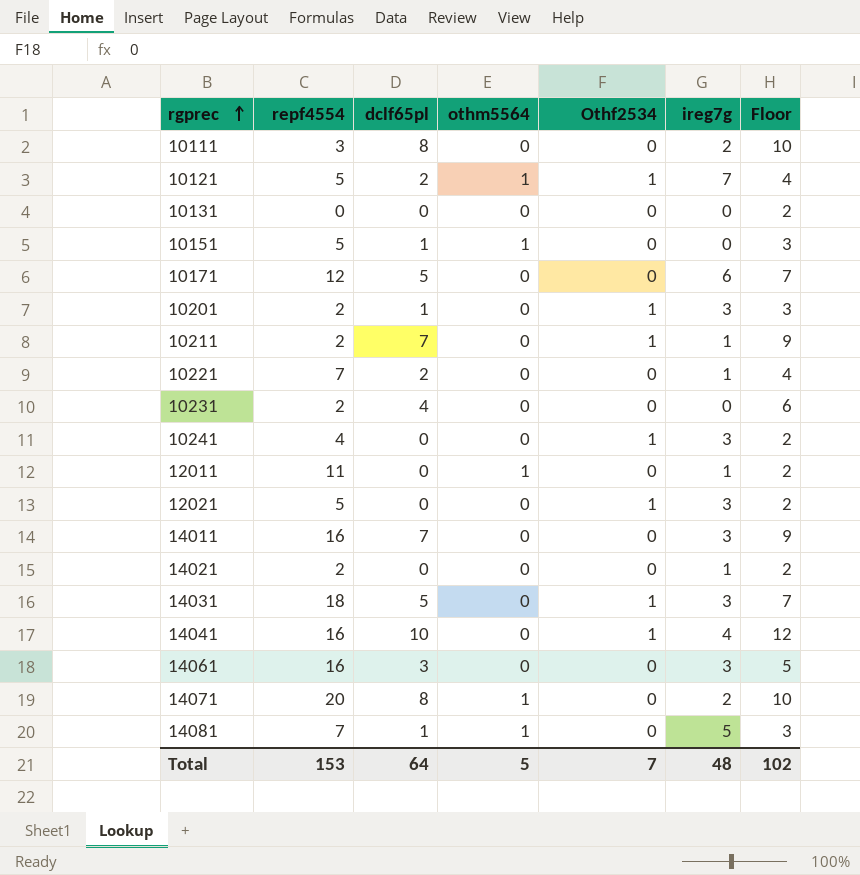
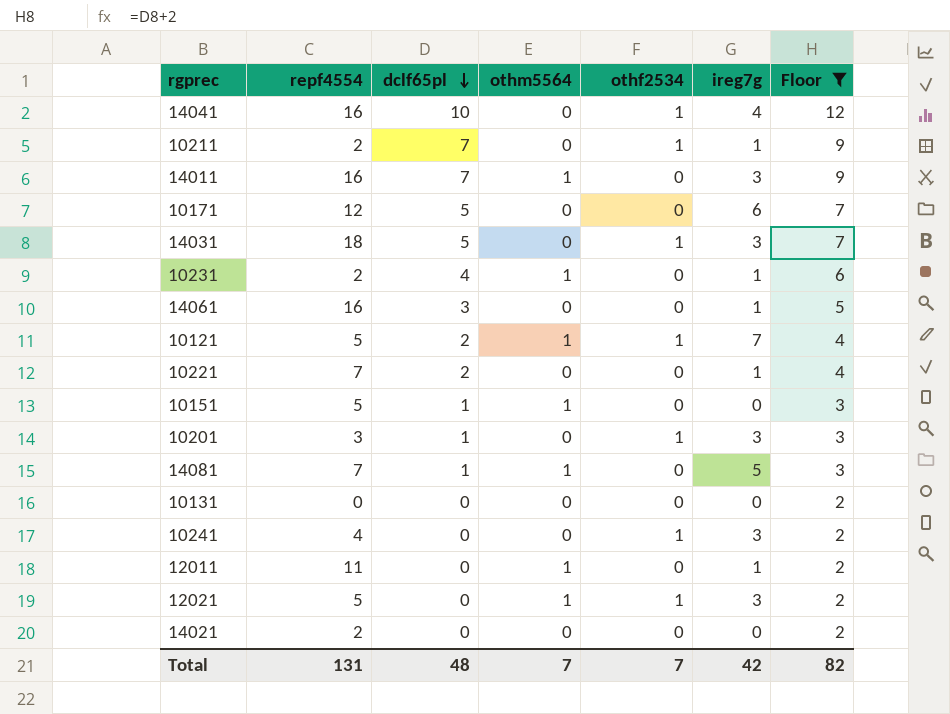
filter: none -> Floor != 10
row order: rgprec ascending -> dclf65pl descending
column name: Othf2534 -> othf2534
14011 | othm5564: 0 -> 1
10231 | othm5564: 0 -> 1
10231 | ireg7g: 0 -> 1
14061 | ireg7g: 3 -> 1
10201 | repf4554: 2 -> 3
12021 | othm5564: 0 -> 1
14021 | ireg7g: 1 -> 0
Total | repf4554: 153 -> 131
Total | dclf65pl: 64 -> 48
Total | othm5564: 5 -> 7
Total | ireg7g: 48 -> 42
Total | Floor: 102 -> 82

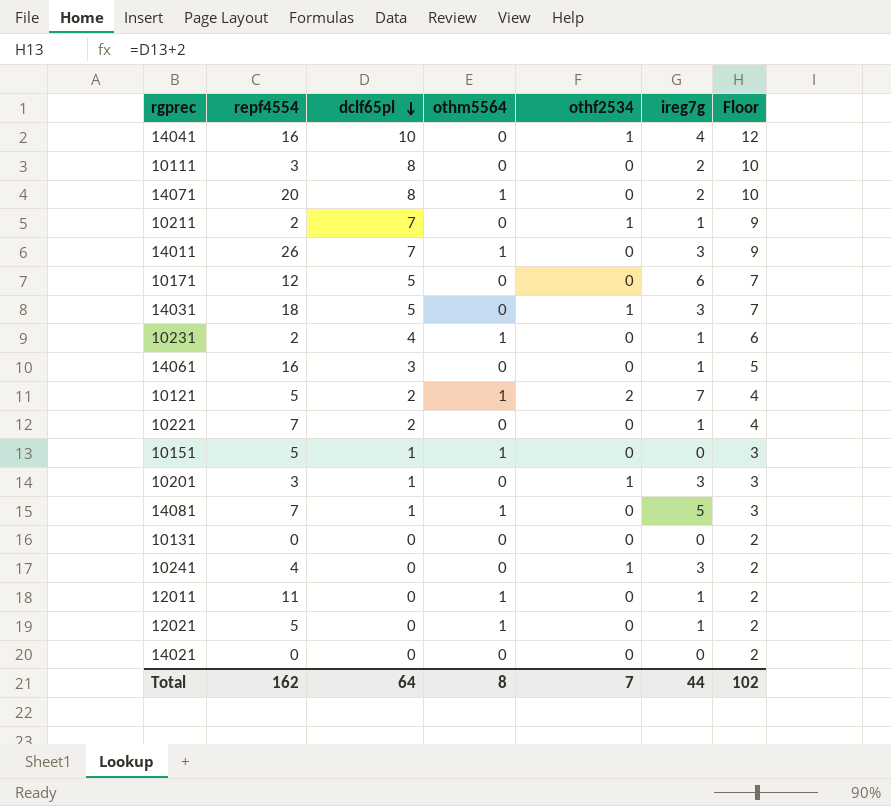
filter: Floor != 10 -> none
14011 | repf4554: 16 -> 26
10121 | othf2534: 1 -> 2
12021 | othf2534: 1 -> 0
12021 | ireg7g: 3 -> 1
14021 | repf4554: 2 -> 0
Total | repf4554: 131 -> 162
Total | dclf65pl: 48 -> 64
Total | othm5564: 7 -> 8
Total | ireg7g: 42 -> 44
Total | Floor: 82 -> 102

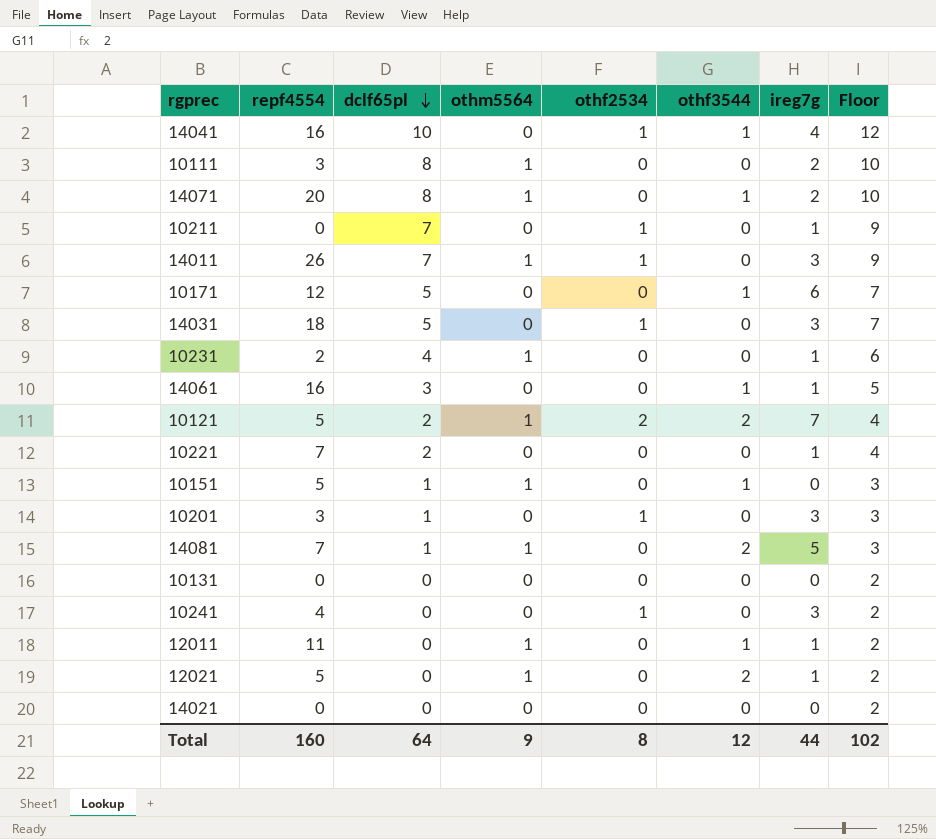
column othf3544 | position: none -> 6
10111 | othm5564: 0 -> 1
10211 | repf4554: 2 -> 0
14011 | othf2534: 0 -> 1
Total | repf4554: 162 -> 160
Total | othm5564: 8 -> 9
Total | othf2534: 7 -> 8

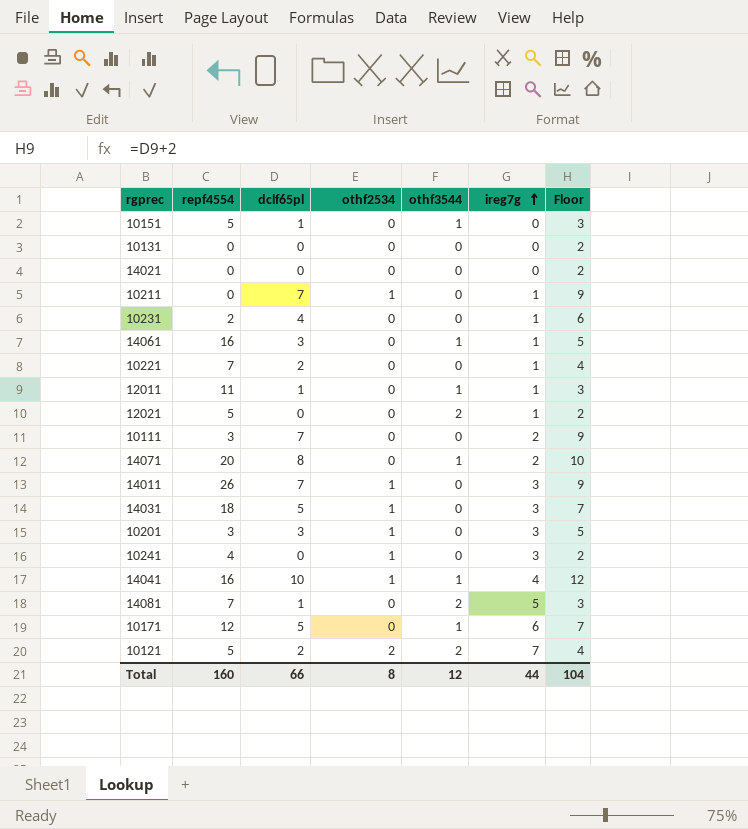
row order: dclf65pl descending -> ireg7g ascending
column othm5564 | position: 4 -> none
12011 | dclf65pl: 0 -> 1
12011 | Floor: 2 -> 3
10111 | dclf65pl: 8 -> 7
10111 | Floor: 10 -> 9
10201 | dclf65pl: 1 -> 3
10201 | Floor: 3 -> 5
Total | dclf65pl: 64 -> 66
Total | Floor: 102 -> 104

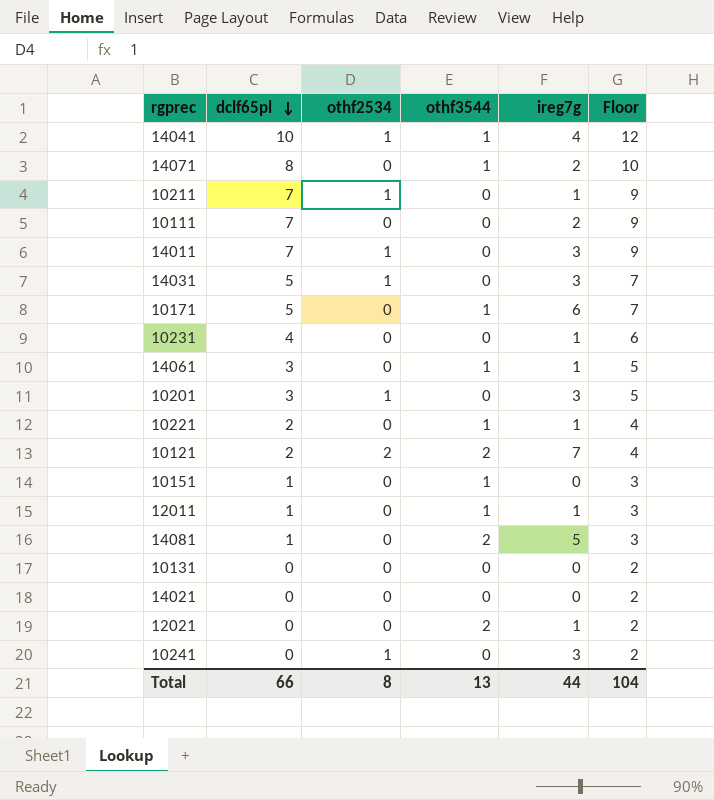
row order: ireg7g ascending -> dclf65pl descending
column repf4554 | position: 2 -> none
10221 | othf3544: 0 -> 1
Total | othf3544: 12 -> 13

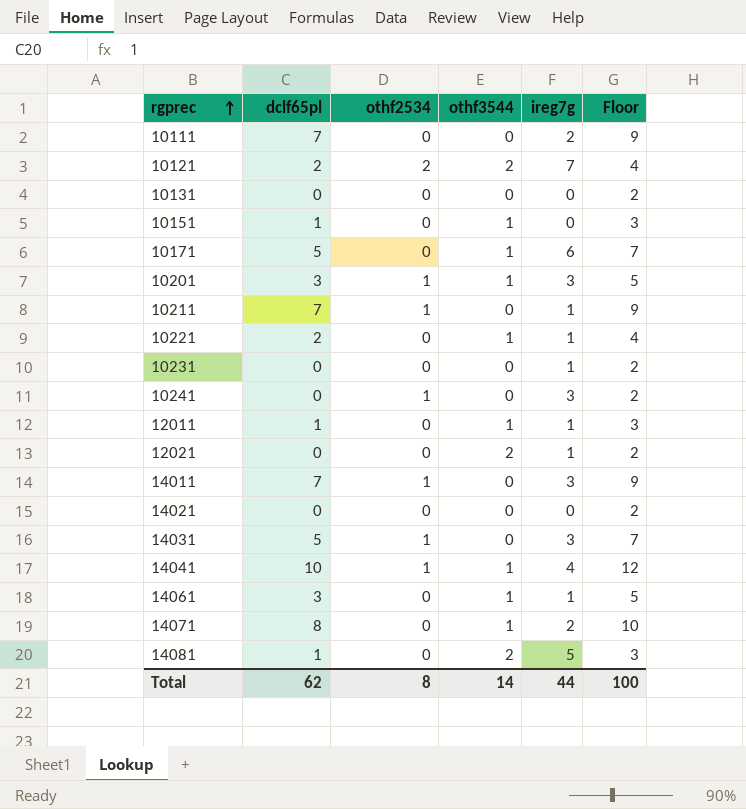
row order: dclf65pl descending -> rgprec ascending
10201 | othf3544: 0 -> 1
10231 | dclf65pl: 4 -> 0
10231 | Floor: 6 -> 2
Total | dclf65pl: 66 -> 62
Total | othf3544: 13 -> 14
Total | Floor: 104 -> 100

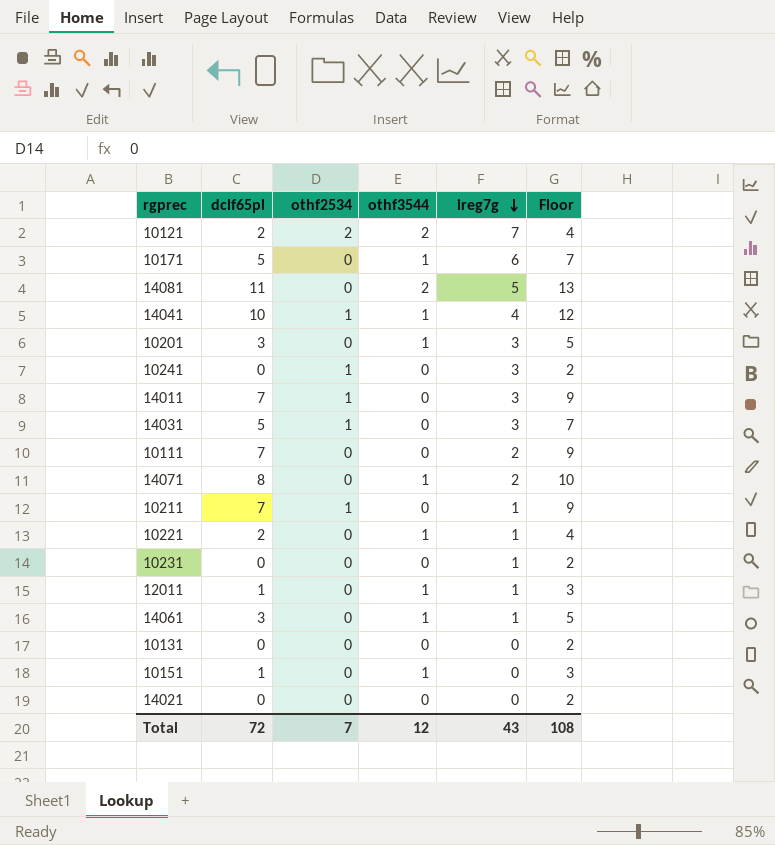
row order: rgprec ascending -> ireg7g descending
row 12021: 0 | 0 | 2 | 1 | 2 -> none
14081 | dclf65pl: 1 -> 11
14081 | Floor: 3 -> 13
10201 | othf2534: 1 -> 0
Total | dclf65pl: 62 -> 72
Total | othf2534: 8 -> 7
Total | othf3544: 14 -> 12
Total | ireg7g: 44 -> 43
Total | Floor: 100 -> 108

